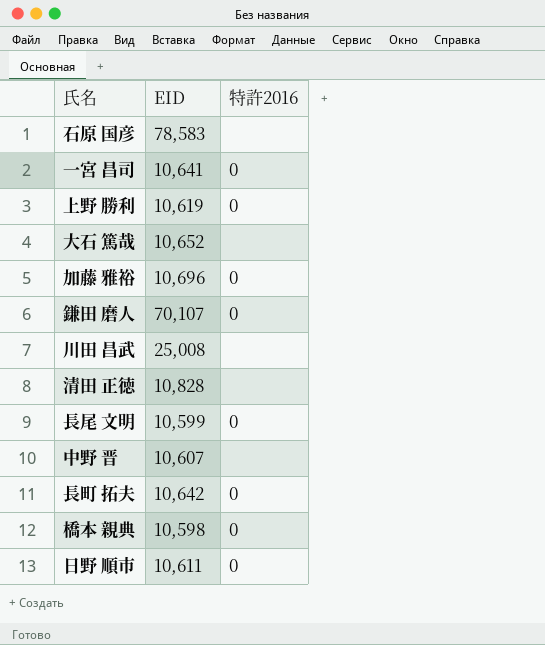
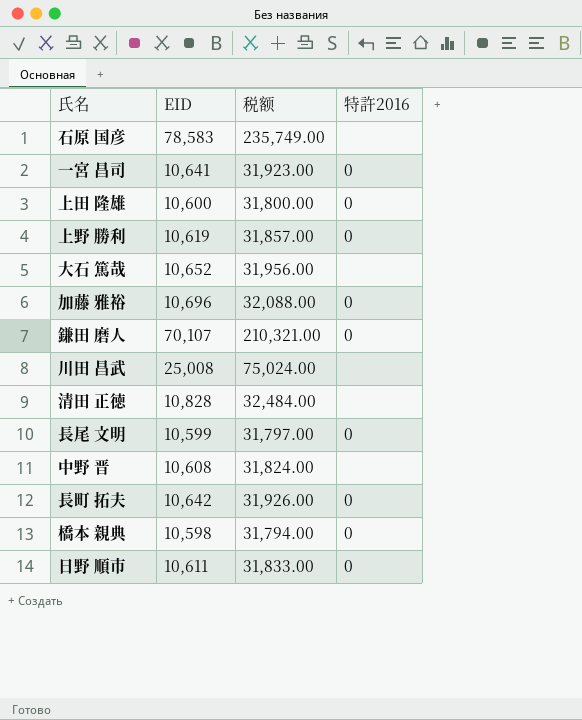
column 税额 | formula: none -> [EID] * 3
row 上田 隆雄: none -> 10,600 | 31,800.00 | 0
中野 晋 | EID: 10,607 -> 10,608

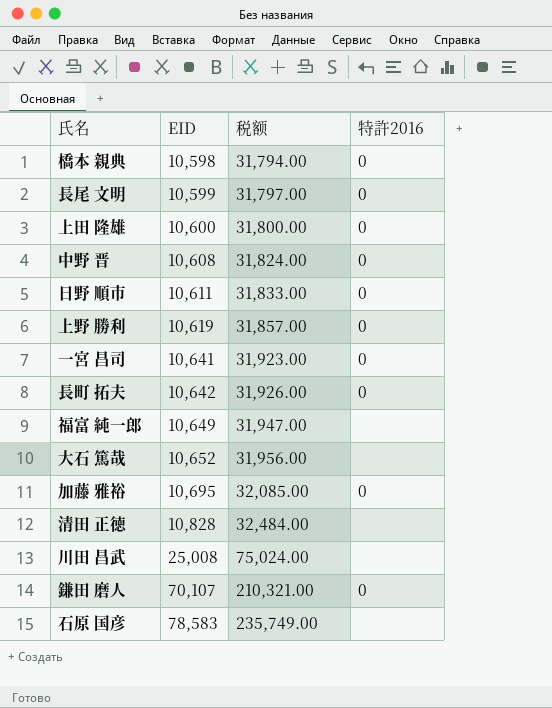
row order: none -> EID ascending
中野 晋 | 特許2016: none -> 0
row 福富 純一郎: none -> 10,649 | 31,947.00 | none
加藤 雅裕 | EID: 10,696 -> 10,695
加藤 雅裕 | 税额: 32,088.00 -> 32,085.00

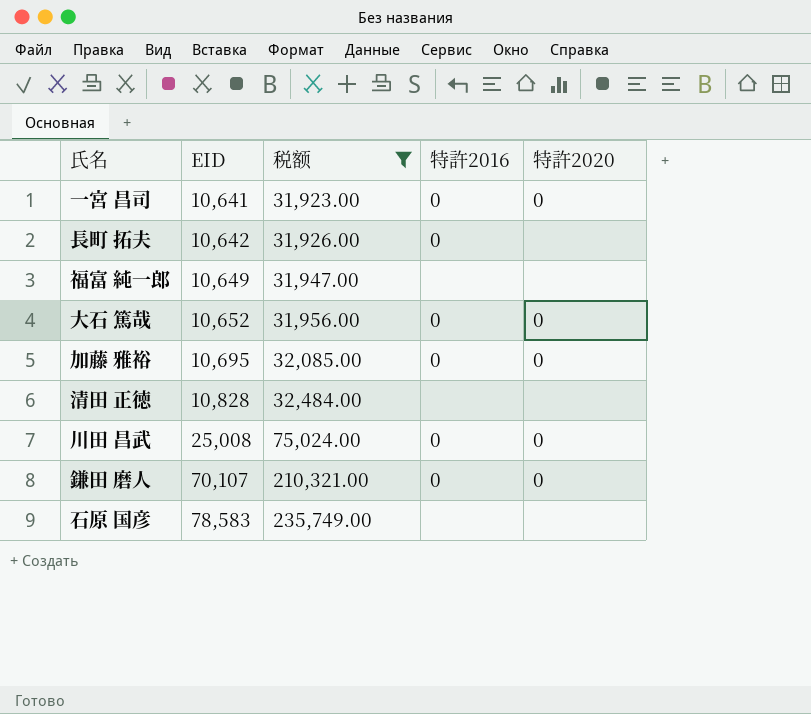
filter: none -> 税额 >= 31,923.00
column 特許2020 | position: none -> 5
大石 篤哉 | 特許2016: none -> 0
川田 昌武 | 特許2016: none -> 0

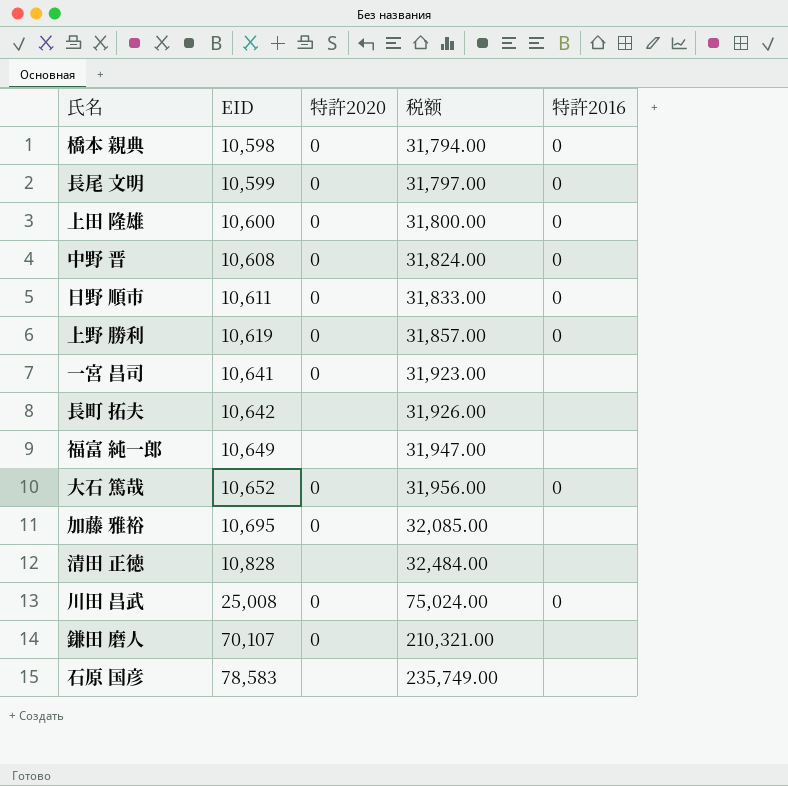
filter: 税额 >= 31,923.00 -> none
column 特許2020 | position: 5 -> 3
一宮 昌司 | 特許2016: 0 -> none
長町 拓夫 | 特許2016: 0 -> none
加藤 雅裕 | 特許2016: 0 -> none
鎌田 磨人 | 特許2016: 0 -> none

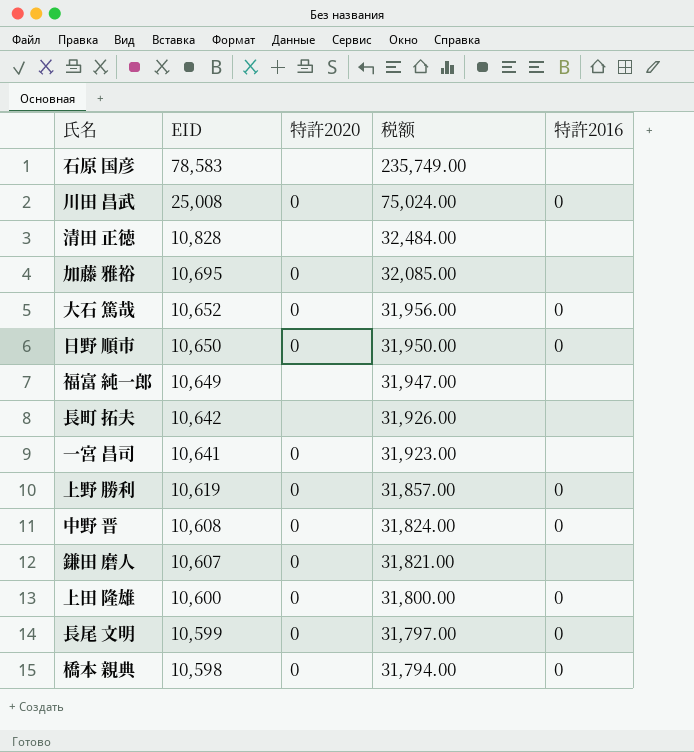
row order: EID ascending -> EID descending
日野 順市 | EID: 10,611 -> 10,650
日野 順市 | 税额: 31,833.00 -> 31,950.00
鎌田 磨人 | EID: 70,107 -> 10,607
鎌田 磨人 | 税额: 210,321.00 -> 31,821.00

